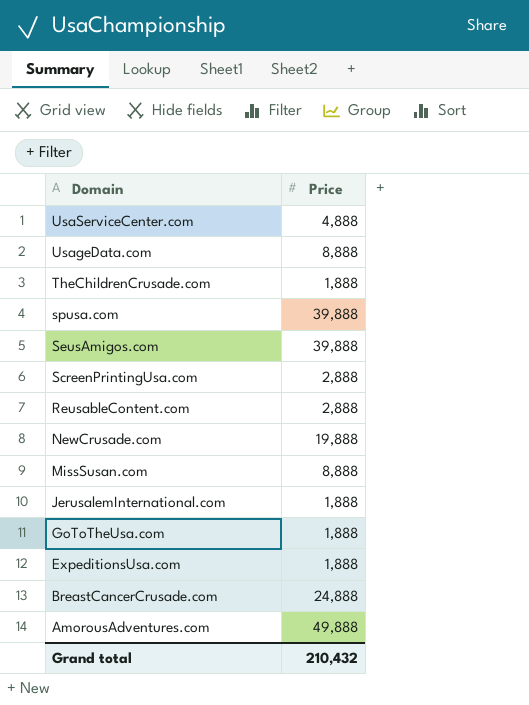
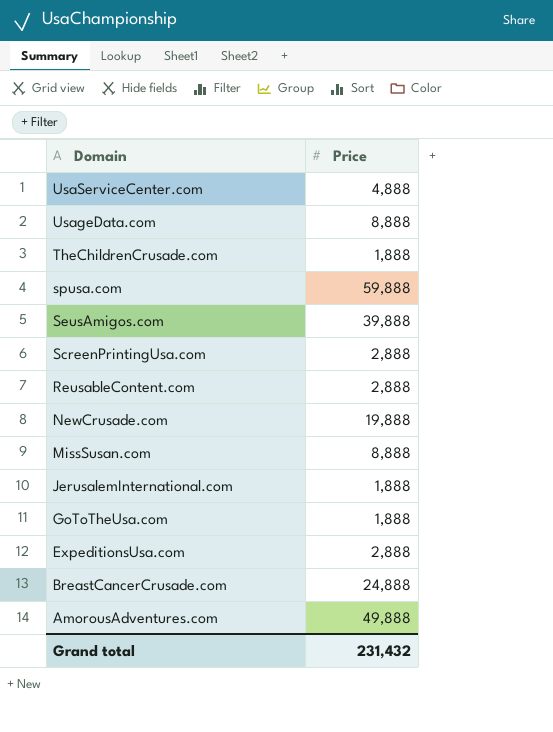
spusa.com | Price: 39,888 -> 59,888
ExpeditionsUsa.com | Price: 1,888 -> 2,888
Grand total | Price: 210,432 -> 231,432

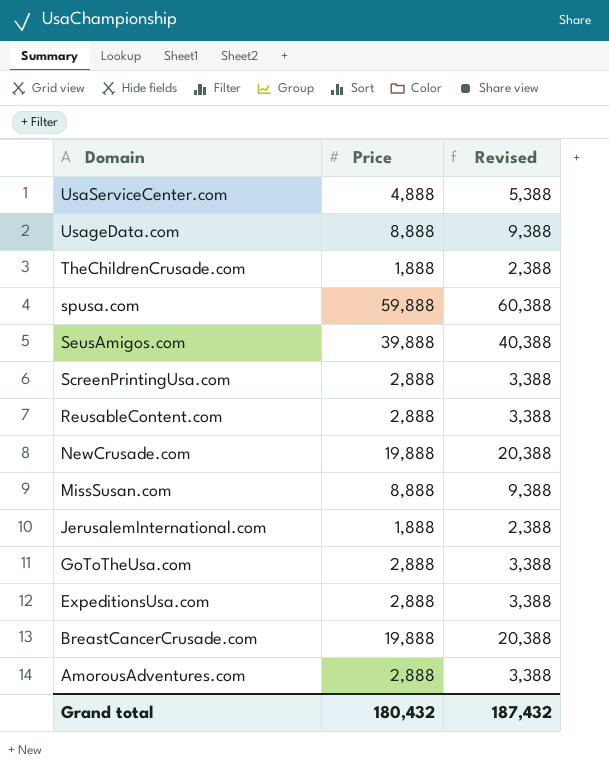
column Revised | formula: none -> [Price] + 500
GoToTheUsa.com | Price: 1,888 -> 2,888
BreastCancerCrusade.com | Price: 24,888 -> 19,888
AmorousAdventures.com | Price: 49,888 -> 2,888
Grand total | Price: 231,432 -> 180,432

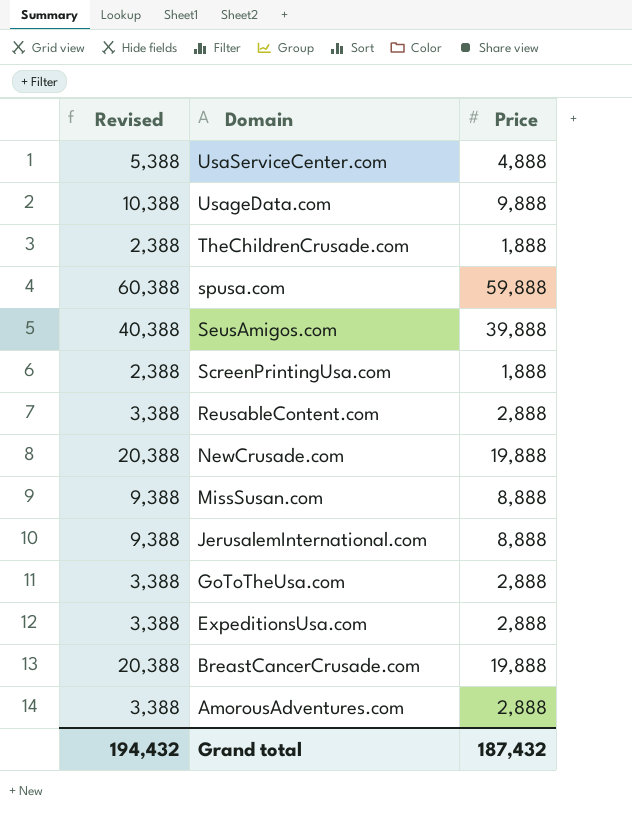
column Revised | position: 3 -> 1
UsageData.com | Revised: 9,388 -> 10,388
UsageData.com | Price: 8,888 -> 9,888
ScreenPrintingUsa.com | Revised: 3,388 -> 2,388
ScreenPrintingUsa.com | Price: 2,888 -> 1,888
JerusalemInternational.com | Revised: 2,388 -> 9,388
JerusalemInternational.com | Price: 1,888 -> 8,888
Grand total | Revised: 187,432 -> 194,432
Grand total | Price: 180,432 -> 187,432

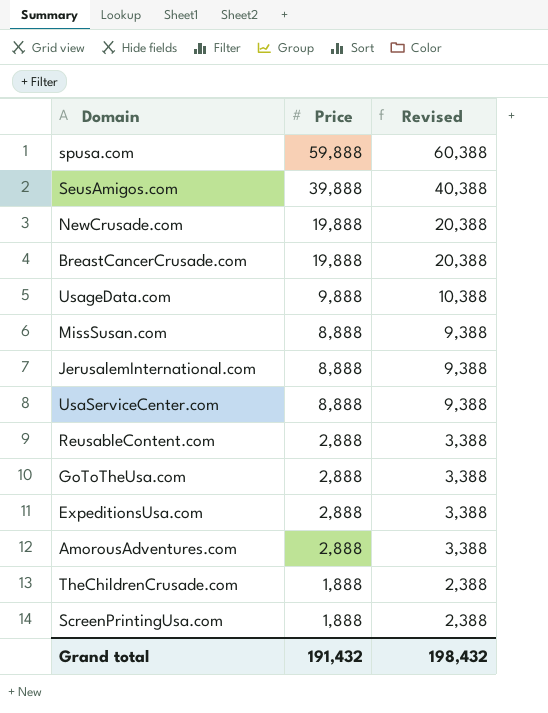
row order: Domain descending -> Price descending
column Revised | position: 1 -> 3
UsaServiceCenter.com | Price: 4,888 -> 8,888
UsaServiceCenter.com | Revised: 5,388 -> 9,388
Grand total | Price: 187,432 -> 191,432
Grand total | Revised: 194,432 -> 198,432

